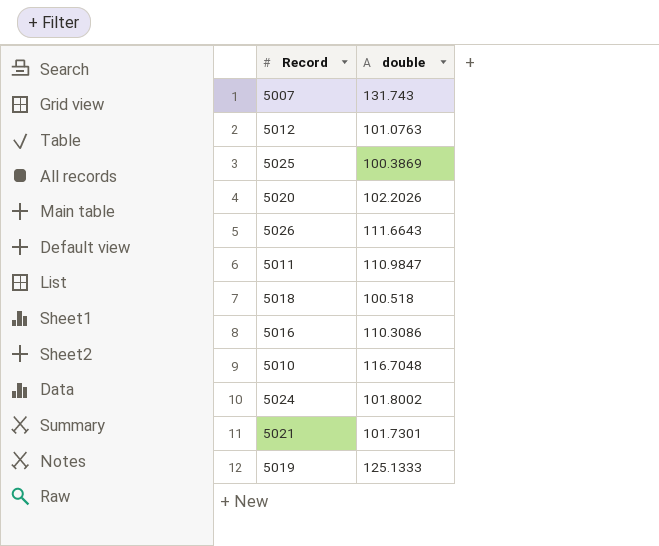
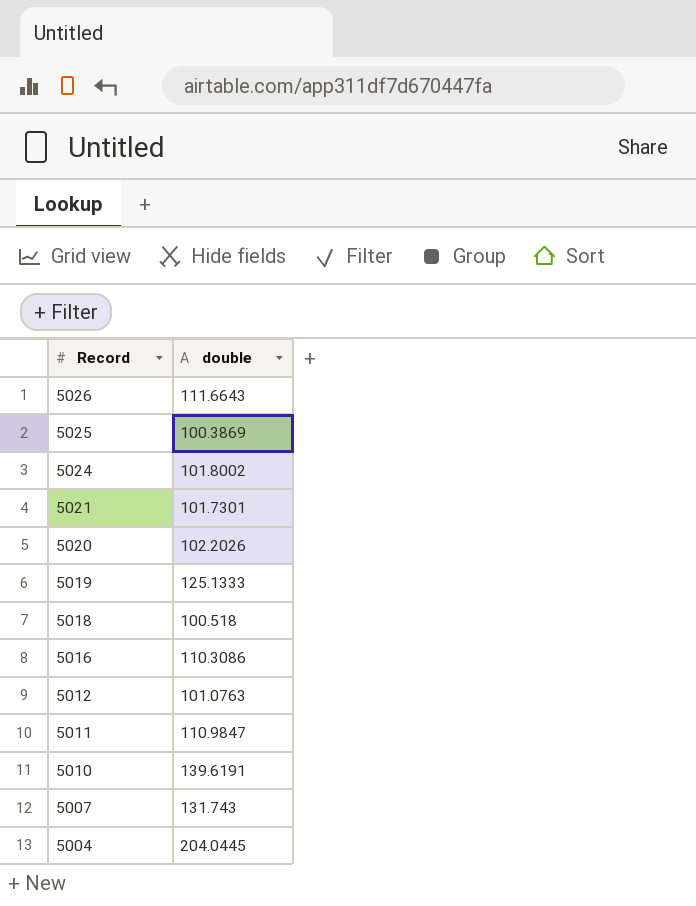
row order: none -> Record descending
5010 | double: 116.7048 -> 139.6191
row 5004: none -> 204.0445

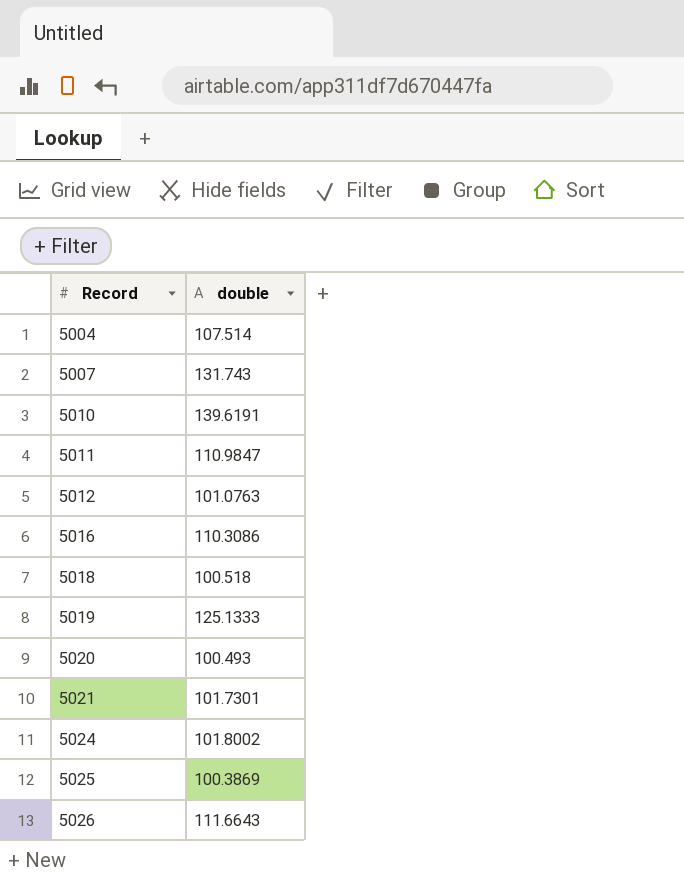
row order: Record descending -> Record ascending
5004 | double: 204.0445 -> 107.514
5020 | double: 102.2026 -> 100.493

